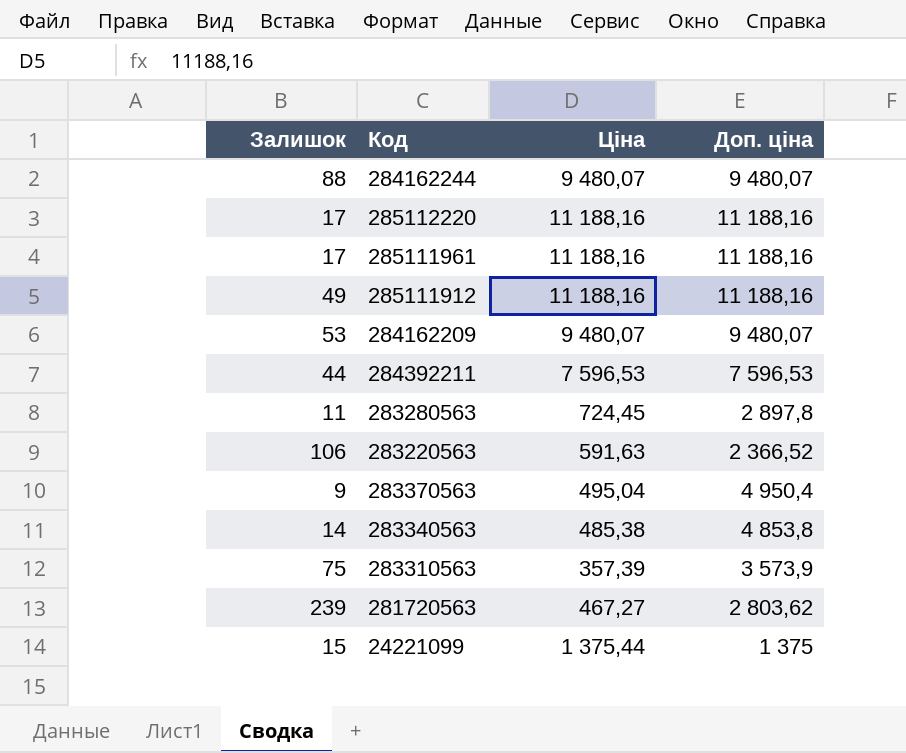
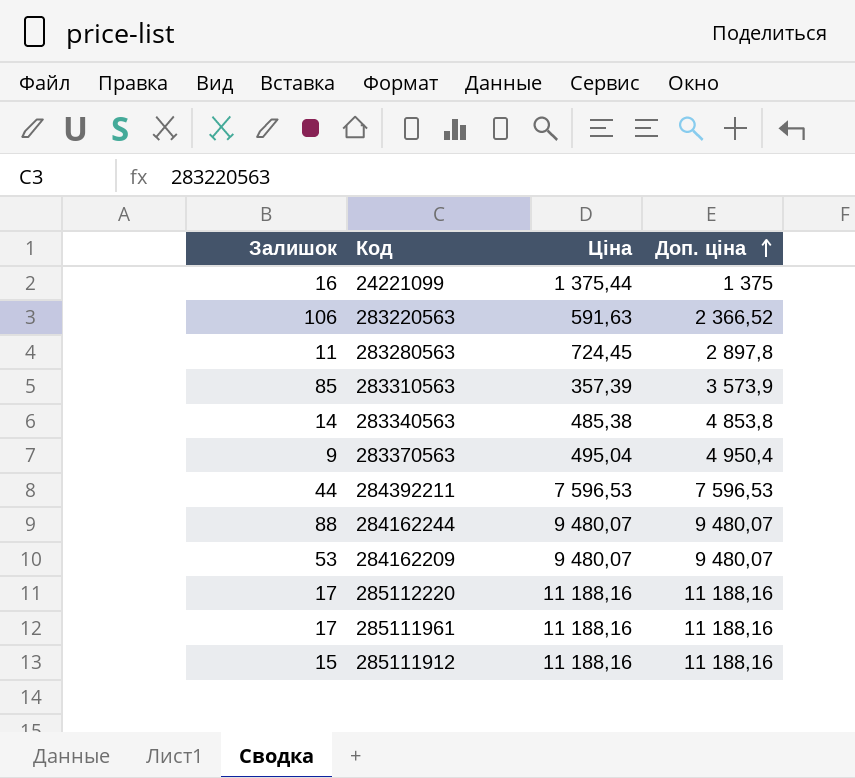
row order: none -> Доп. ціна ascending
row 281720563: 239 | 467,27 | 2 803,62 -> none
24221099 | Залишок: 15 -> 16
283310563 | Залишок: 75 -> 85
285111912 | Залишок: 49 -> 15

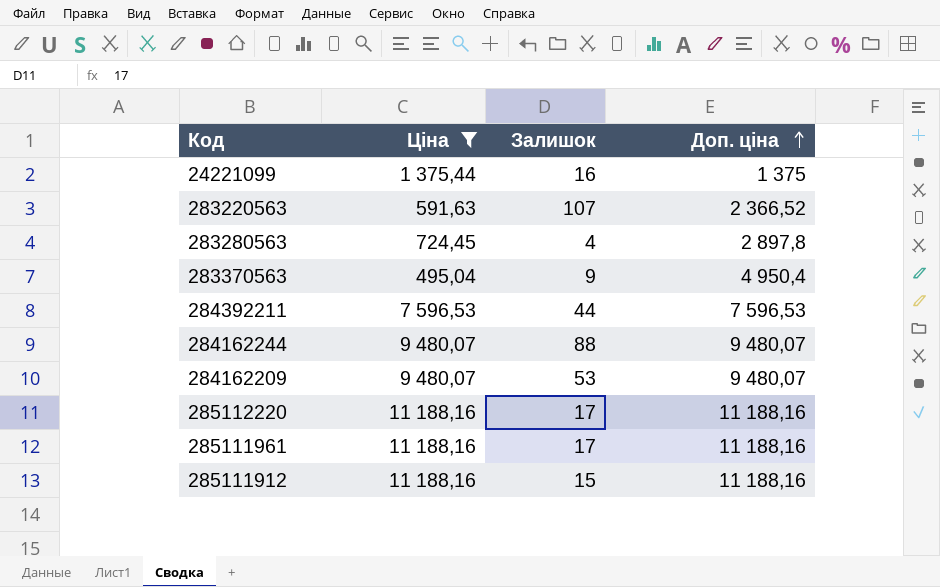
filter: none -> Ціна >= 495,04
column Залишок | position: 1 -> 3
283220563 | Залишок: 106 -> 107
283280563 | Залишок: 11 -> 4

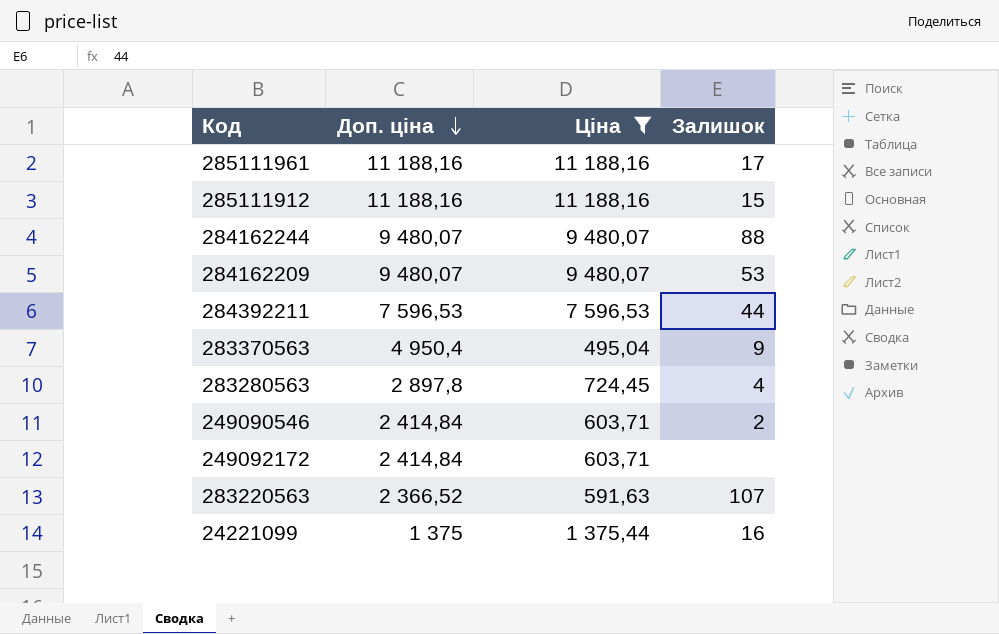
row order: Доп. ціна ascending -> Доп. ціна descending
column Доп. ціна | position: 4 -> 2
row 285112220: 11 188,16 | 17 | 11 188,16 -> none
row 249090546: none -> 2 414,84 | 603,71 | 2
row 249092172: none -> 2 414,84 | 603,71 | none

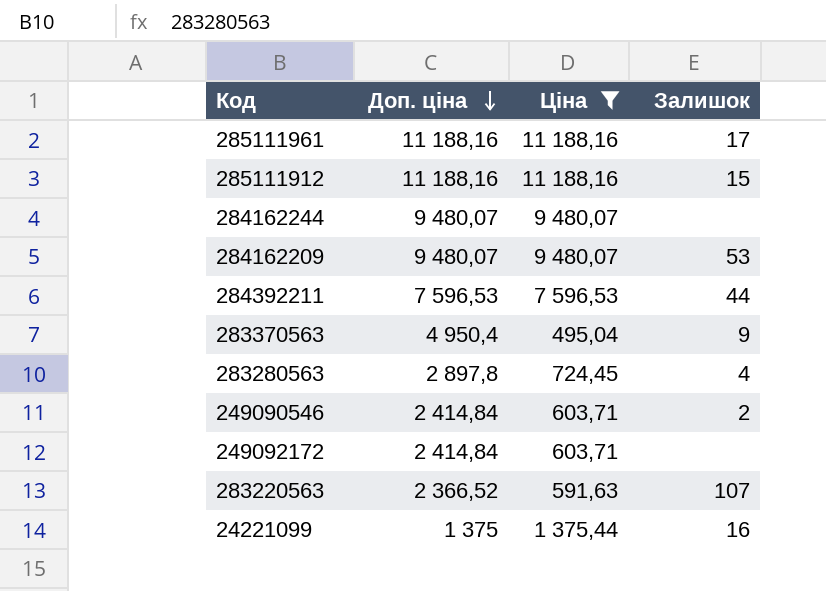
284162244 | Залишок: 88 -> none

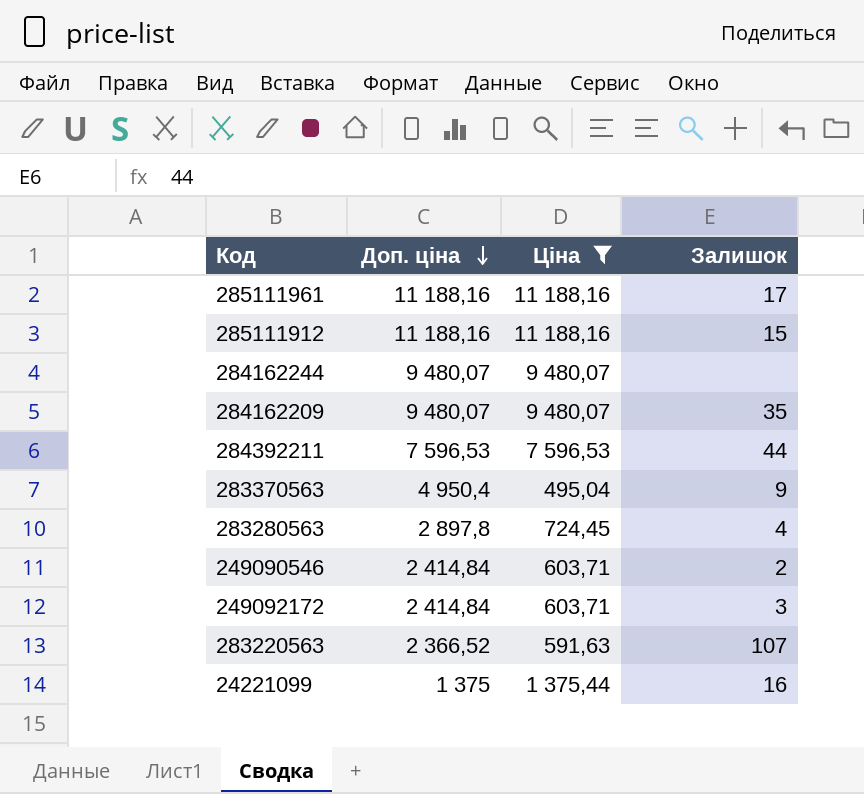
284162209 | Залишок: 53 -> 35
249092172 | Залишок: none -> 3

